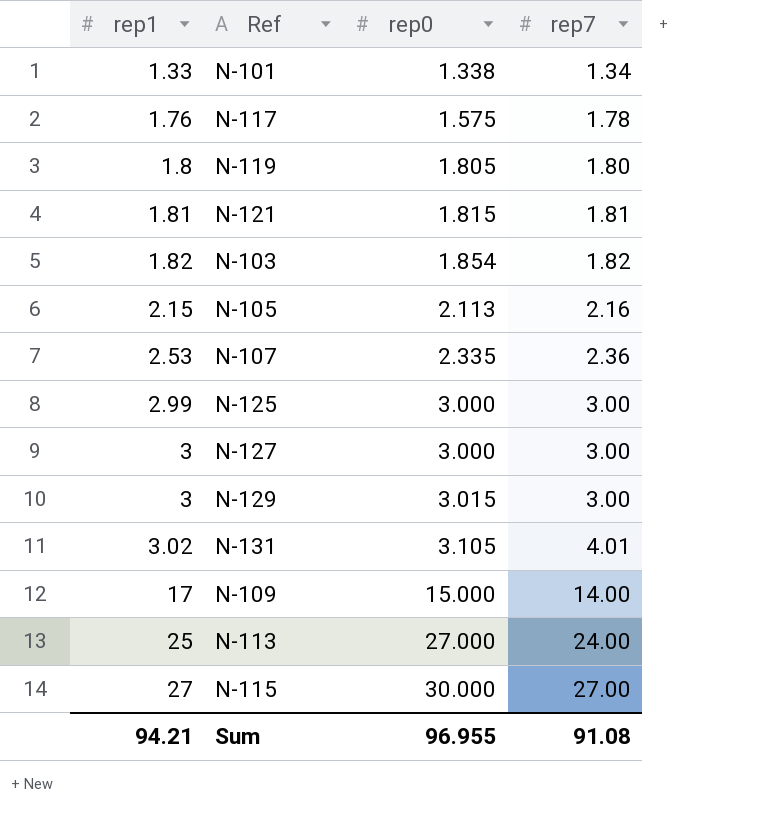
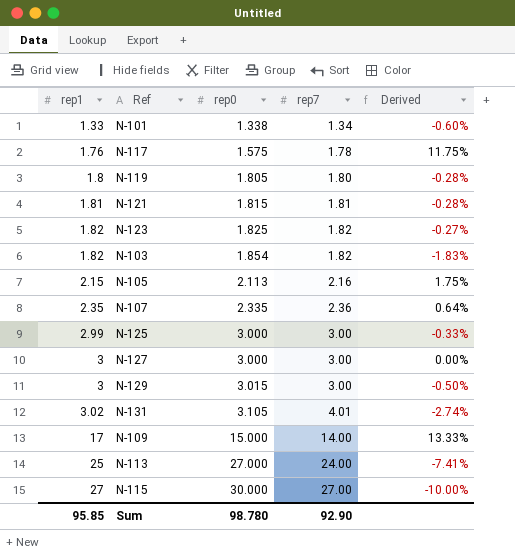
column Derived | formula: none -> ([rep1] - [rep0]) / [rep0]
row N-123: none -> 1.82 | 1.825 | 1.82 | -0.27%
N-107 | rep1: 2.53 -> 2.35
Sum | rep1: 94.21 -> 95.85
Sum | rep0: 96.955 -> 98.780
Sum | rep7: 91.08 -> 92.90

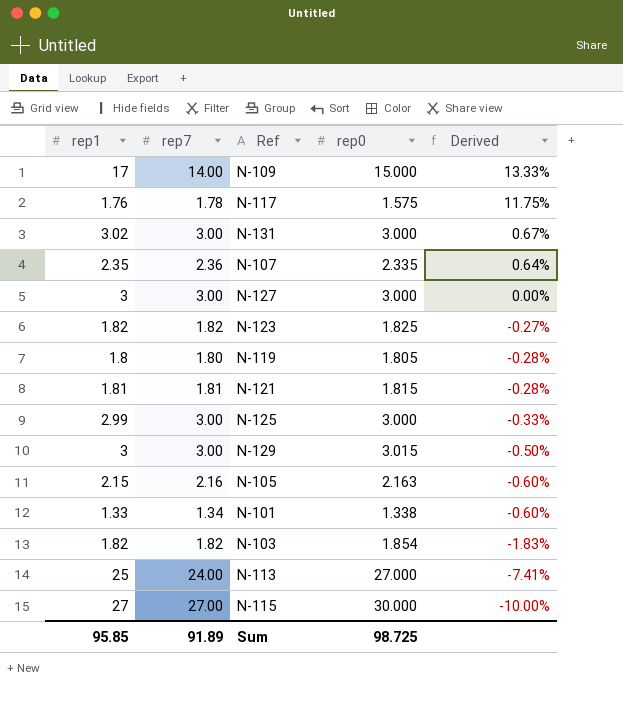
row order: rep1 ascending -> Derived descending
column rep7 | position: 4 -> 2
N-131 | rep7: 4.01 -> 3.00
N-131 | rep0: 3.105 -> 3.000
N-131 | Derived: -2.74% -> 0.67%
N-105 | rep0: 2.113 -> 2.163
N-105 | Derived: 1.75% -> -0.60%
Sum | rep7: 92.90 -> 91.89
Sum | rep0: 98.780 -> 98.725

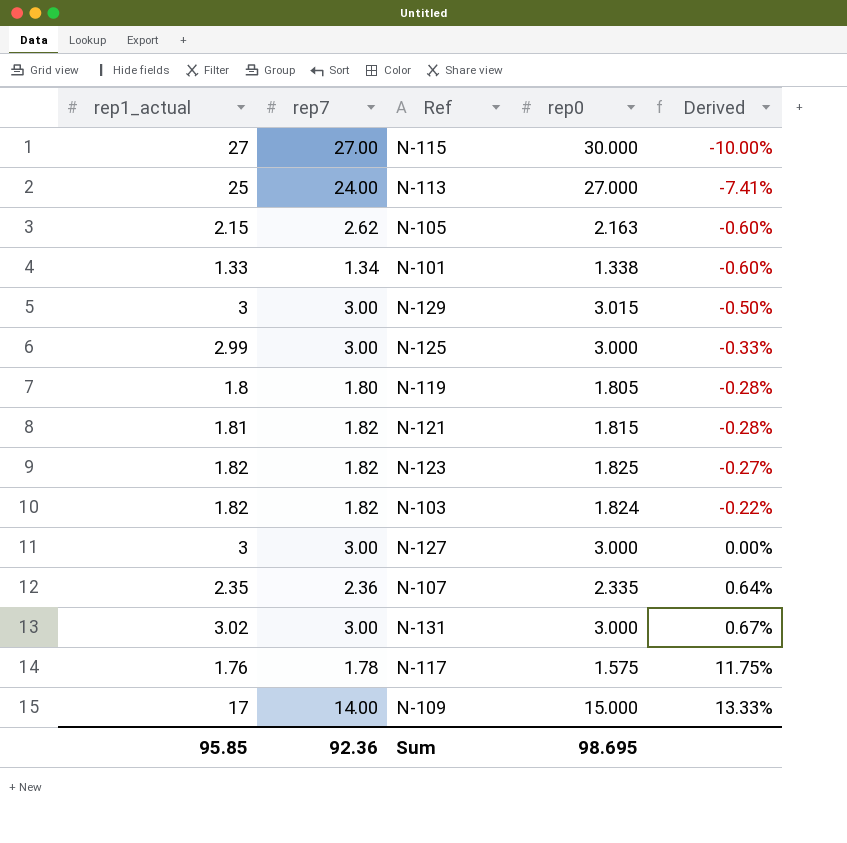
row order: Derived descending -> Derived ascending
column name: rep1 -> rep1_actual
N-105 | rep7: 2.16 -> 2.62
N-121 | rep7: 1.81 -> 1.82
N-103 | rep0: 1.854 -> 1.824
N-103 | Derived: -1.83% -> -0.22%
Sum | rep7: 91.89 -> 92.36
Sum | rep0: 98.725 -> 98.695

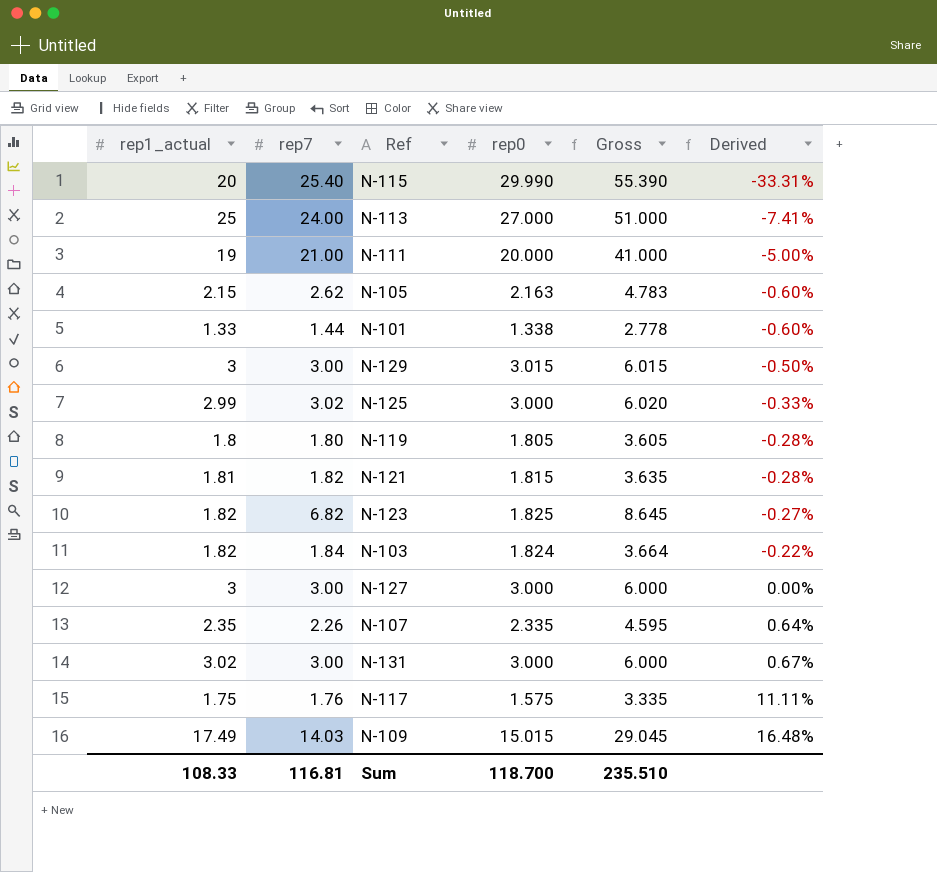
column Gross | formula: none -> [rep7] + [rep0]
N-115 | rep1_actual: 27 -> 20
N-115 | rep7: 27.00 -> 25.40
N-115 | rep0: 30.000 -> 29.990
N-115 | Derived: -10.00% -> -33.31%
row N-111: none -> 19 | 21.00 | 20.000 | 41.000 | -5.00%
N-101 | rep7: 1.34 -> 1.44
N-125 | rep7: 3.00 -> 3.02
N-123 | rep7: 1.82 -> 6.82
N-103 | rep7: 1.82 -> 1.84
N-107 | rep7: 2.36 -> 2.26
N-117 | rep1_actual: 1.76 -> 1.75
N-117 | rep7: 1.78 -> 1.76
N-117 | Derived: 11.75% -> 11.11%
N-109 | rep1_actual: 17 -> 17.49
N-109 | rep7: 14.00 -> 14.03
N-109 | rep0: 15.000 -> 15.015
N-109 | Derived: 13.33% -> 16.48%
Sum | rep1_actual: 95.85 -> 108.33
Sum | rep7: 92.36 -> 116.81
Sum | rep0: 98.695 -> 118.700

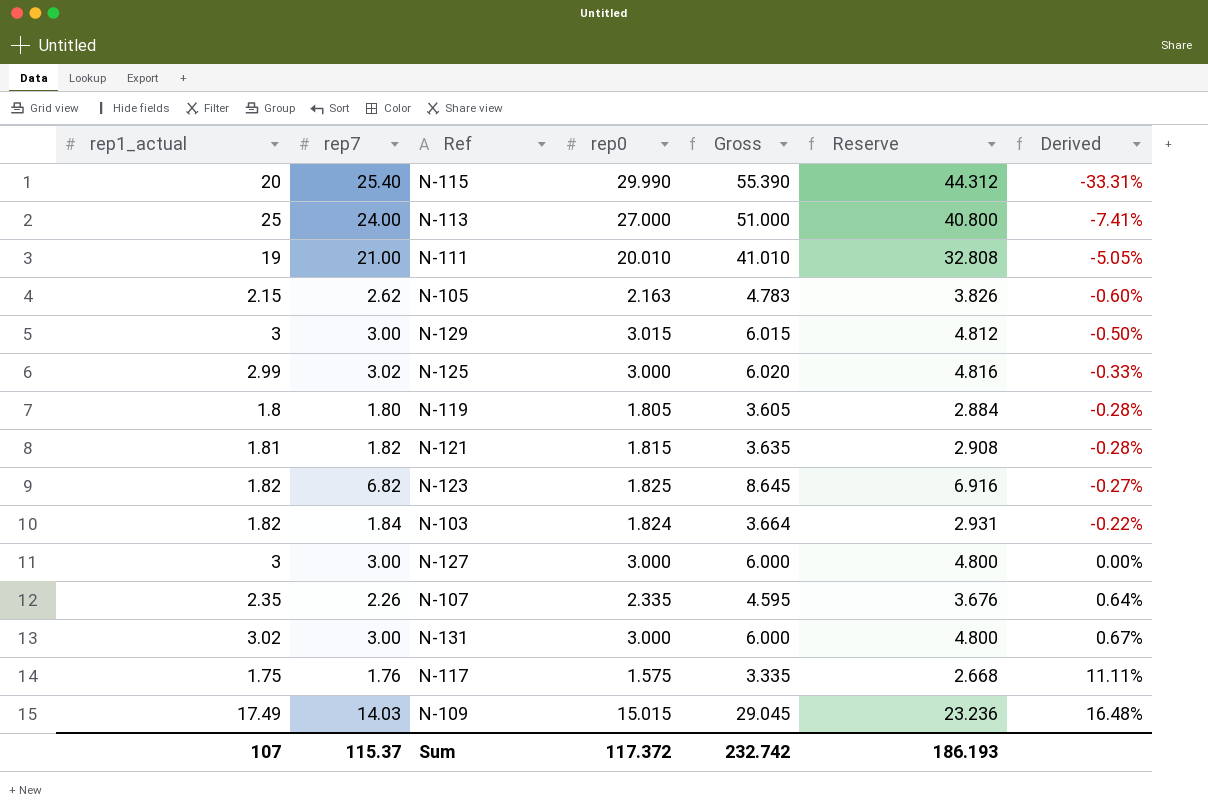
column Reserve | formula: none -> [Gross] * 0.8
row N-101: 1.33 | 1.44 | 1.338 | 2.778 | -0.60% -> none
N-111 | rep0: 20.000 -> 20.010
N-111 | Gross: 41.000 -> 41.010
N-111 | Derived: -5.00% -> -5.05%
Sum | rep1_actual: 108.33 -> 107
Sum | rep7: 116.81 -> 115.37
Sum | rep0: 118.700 -> 117.372
Sum | Gross: 235.510 -> 232.742

